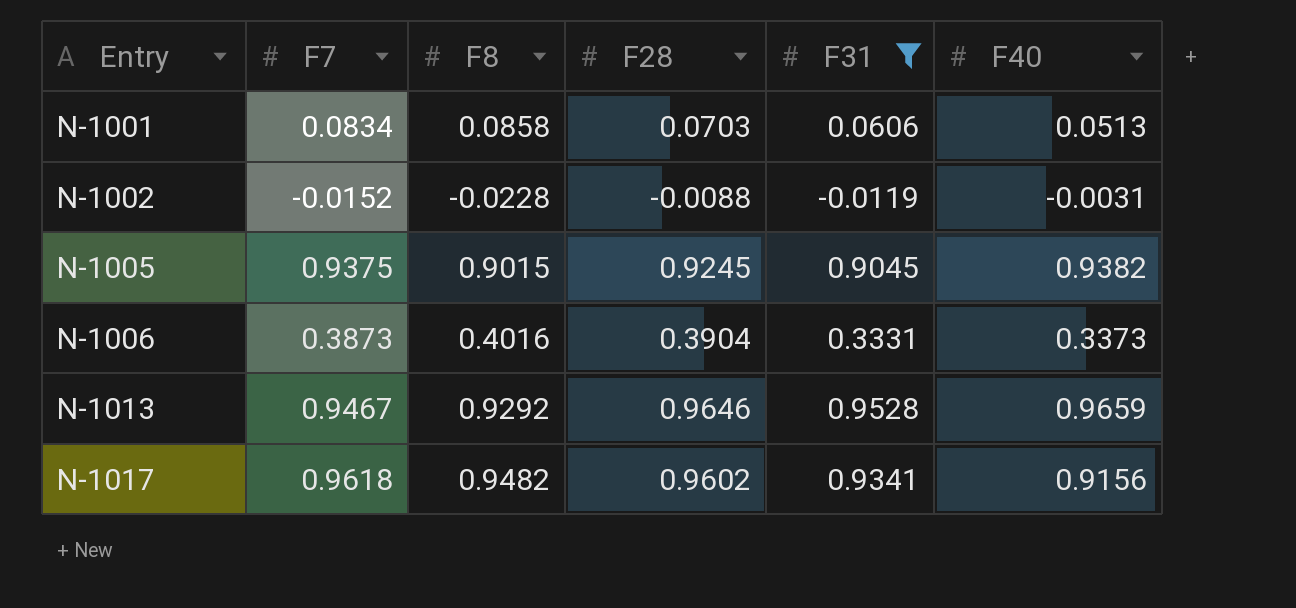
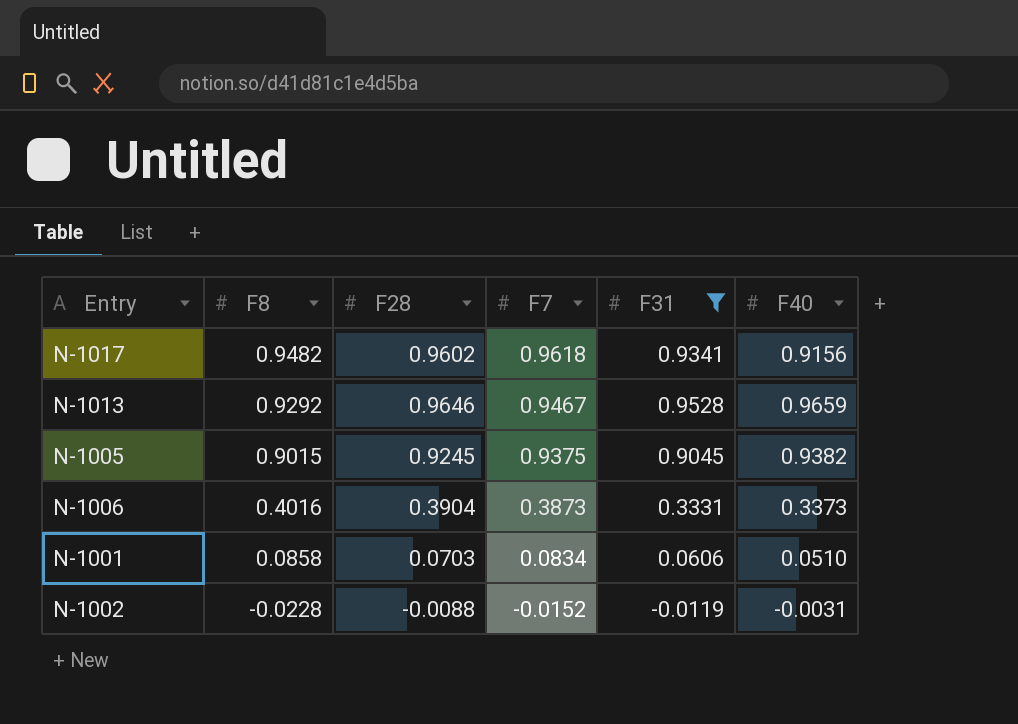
row order: Entry ascending -> F8 descending
column F7 | position: 2 -> 4
N-1001 | F40: 0.0513 -> 0.0510

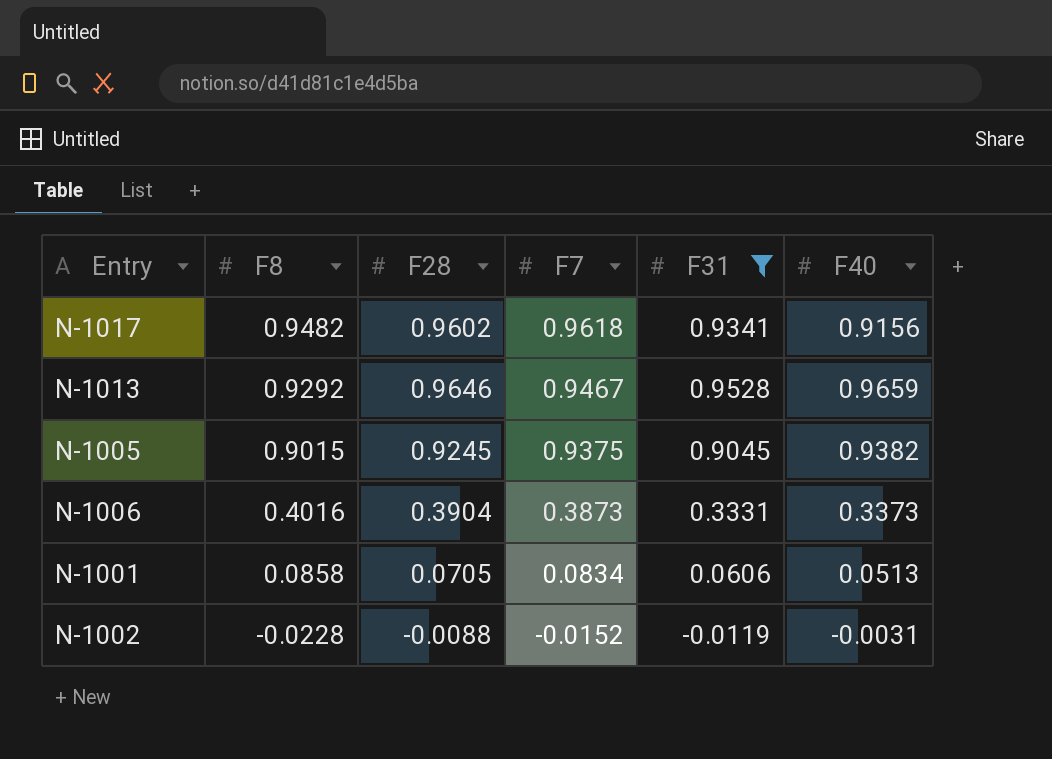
N-1001 | F28: 0.0703 -> 0.0705
N-1001 | F40: 0.0510 -> 0.0513

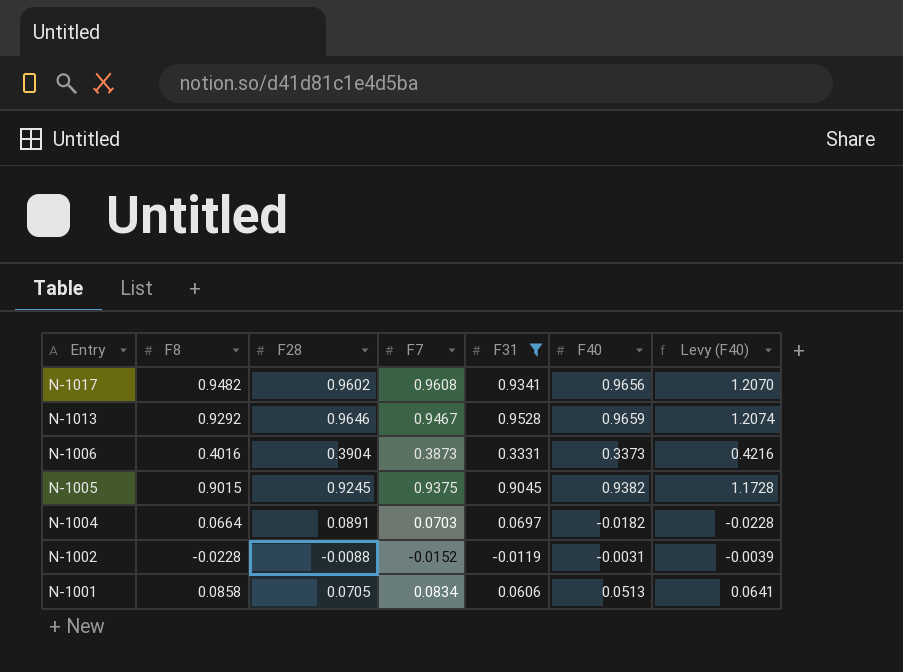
row order: F8 descending -> Entry descending
column Levy (F40) | formula: none -> [F40] * 1.25
N-1017 | F7: 0.9618 -> 0.9608
N-1017 | F40: 0.9156 -> 0.9656
row N-1004: none -> 0.0664 | 0.0891 | 0.0703 | 0.0697 | -0.0182 | -0.0228

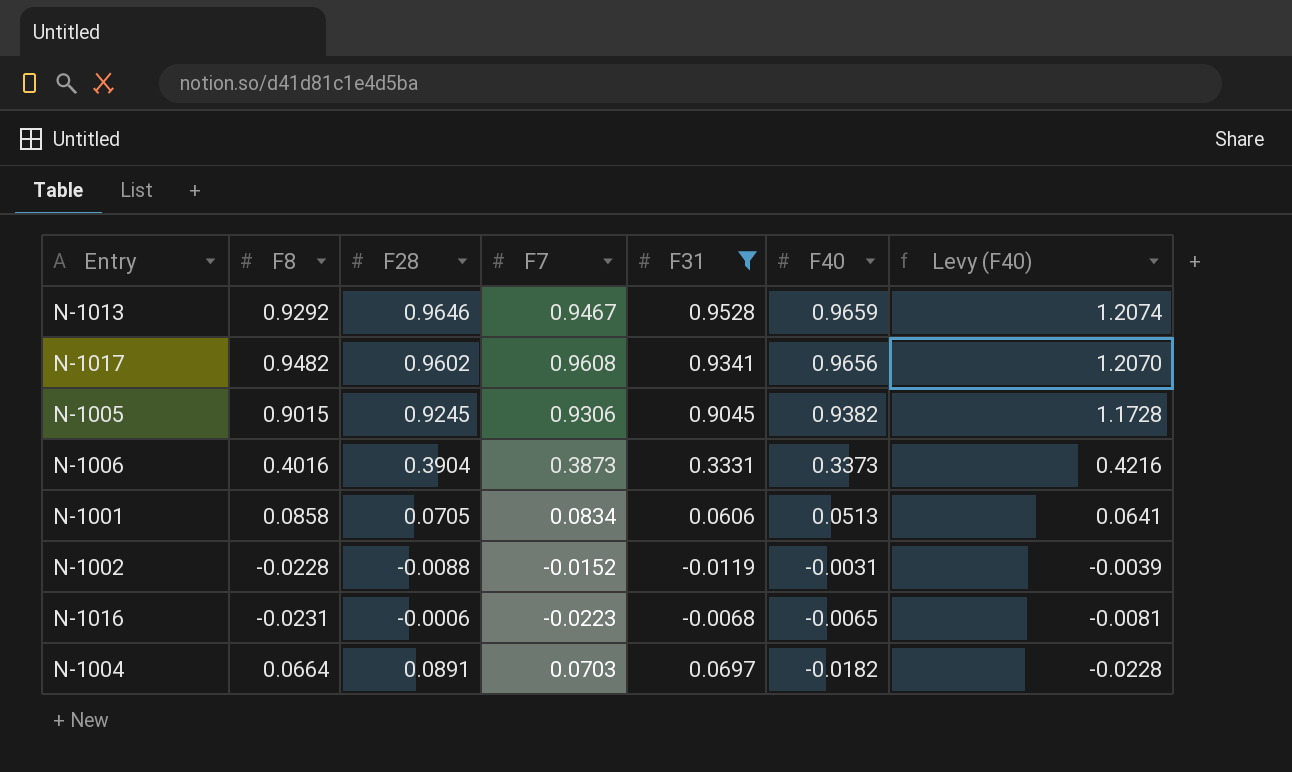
row order: Entry descending -> F40 descending
N-1005 | F7: 0.9375 -> 0.9306
row N-1016: none -> -0.0231 | -0.0006 | -0.0223 | -0.0068 | -0.0065 | -0.0081

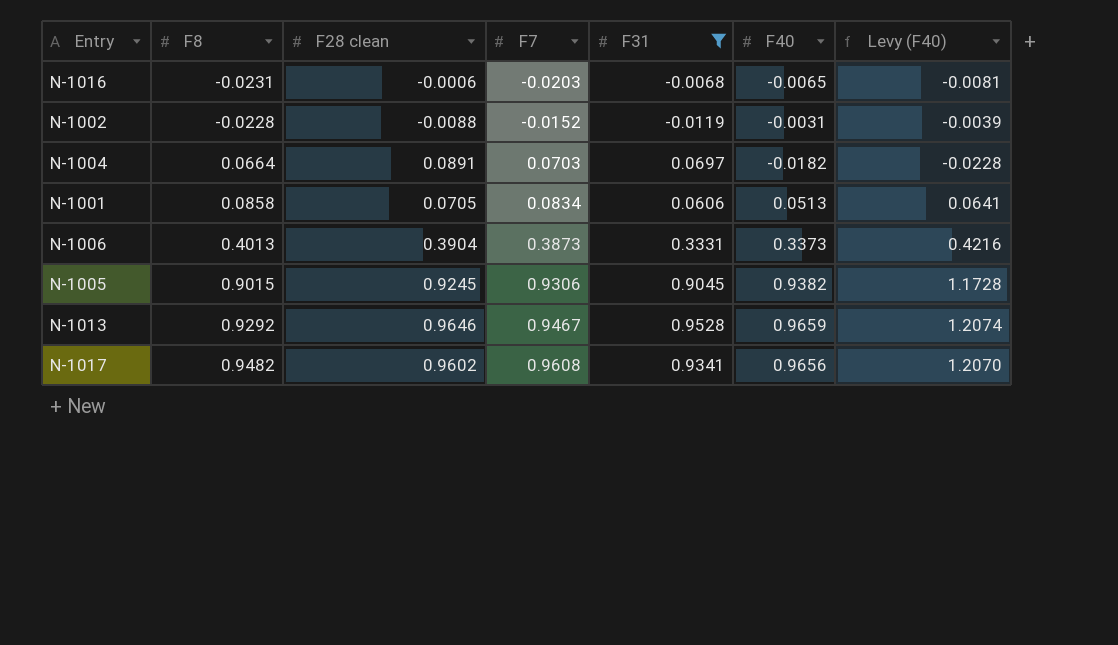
row order: F40 descending -> F8 ascending
column name: F28 -> F28 clean
N-1016 | F7: -0.0223 -> -0.0203
N-1006 | F8: 0.4016 -> 0.4013

